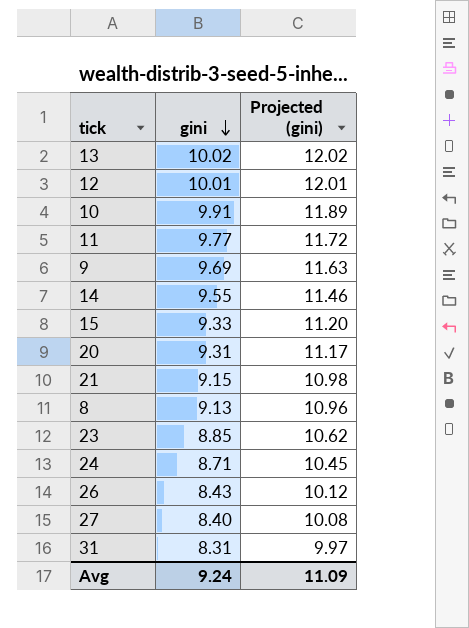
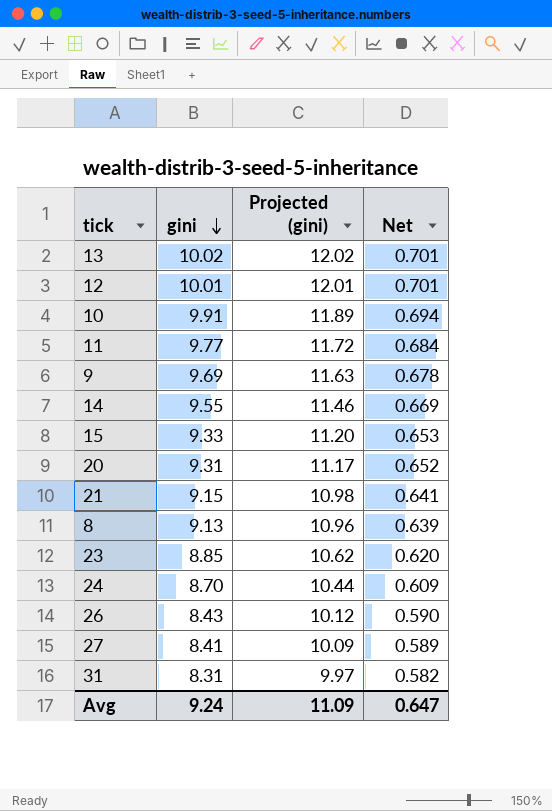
column Net | formula: none -> [gini] * 0.07
24 | gini: 8.71 -> 8.70
24 | Projected (gini): 10.45 -> 10.44
27 | gini: 8.40 -> 8.41
27 | Projected (gini): 10.08 -> 10.09

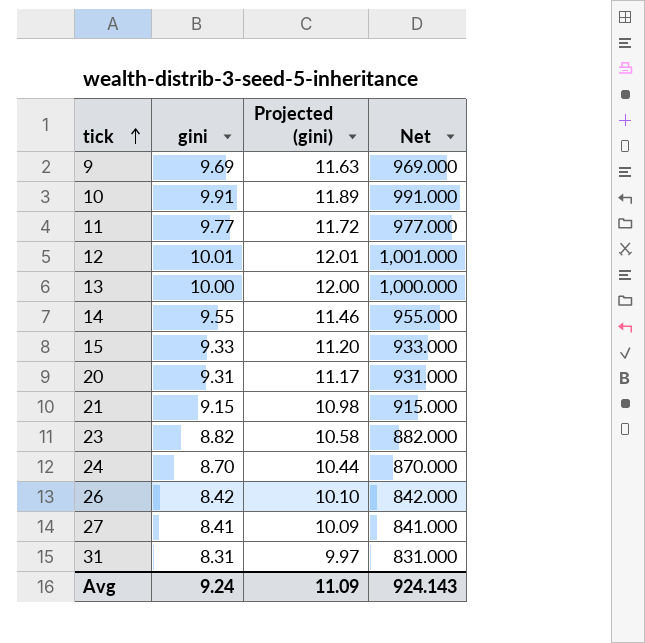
row order: gini descending -> tick ascending
column Net | formula: [gini] * 0.07 -> [gini] * 100
row 8: 9.13 | 10.96 | 0.639 -> none
13 | gini: 10.02 -> 10.00
13 | Projected (gini): 12.02 -> 12.00
23 | gini: 8.85 -> 8.82
23 | Projected (gini): 10.62 -> 10.58
26 | gini: 8.43 -> 8.42
26 | Projected (gini): 10.12 -> 10.10
Avg | Net: 0.647 -> 924.143

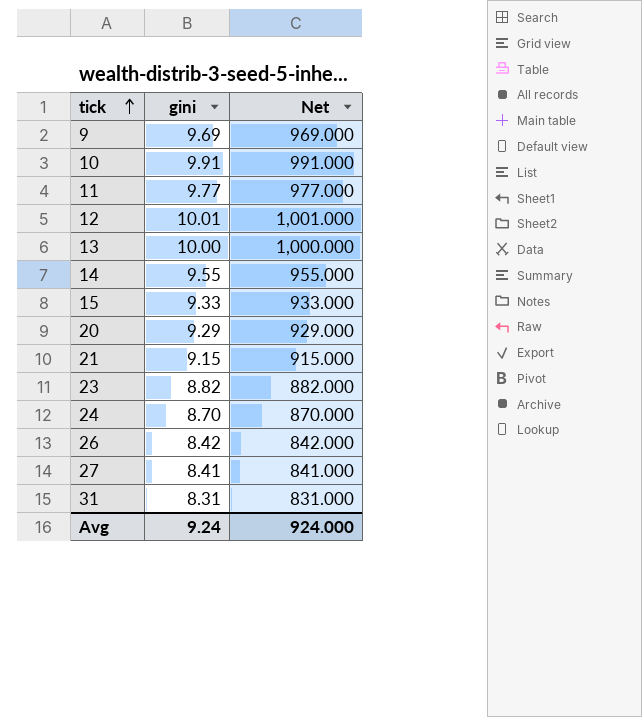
column Projected (gini) | formula: [gini] * 1.2 -> none
20 | gini: 9.31 -> 9.29
20 | Net: 931.000 -> 929.000
Avg | Net: 924.143 -> 924.000

